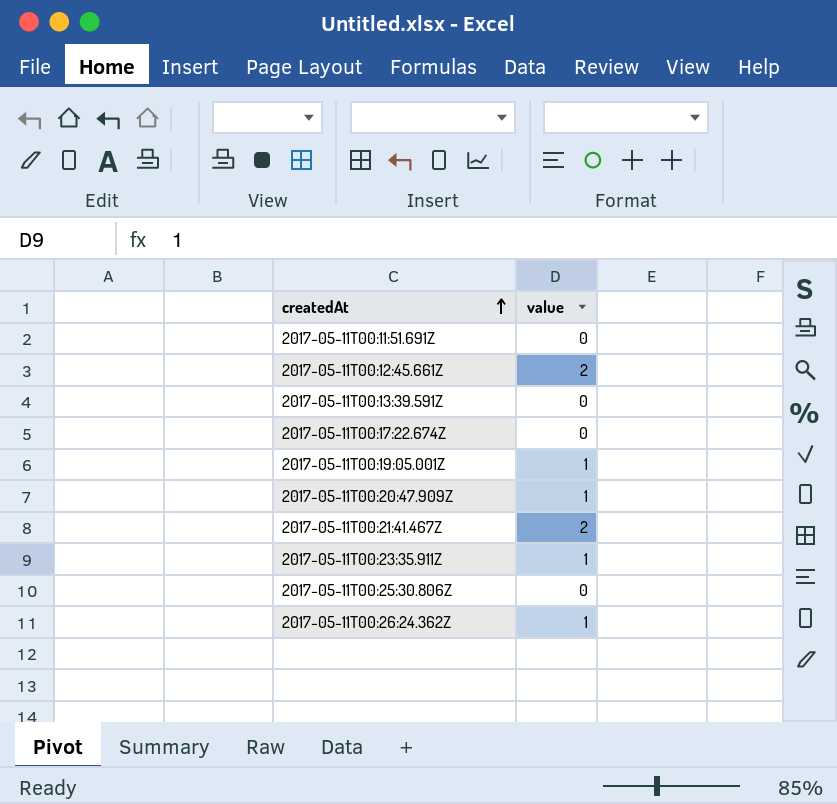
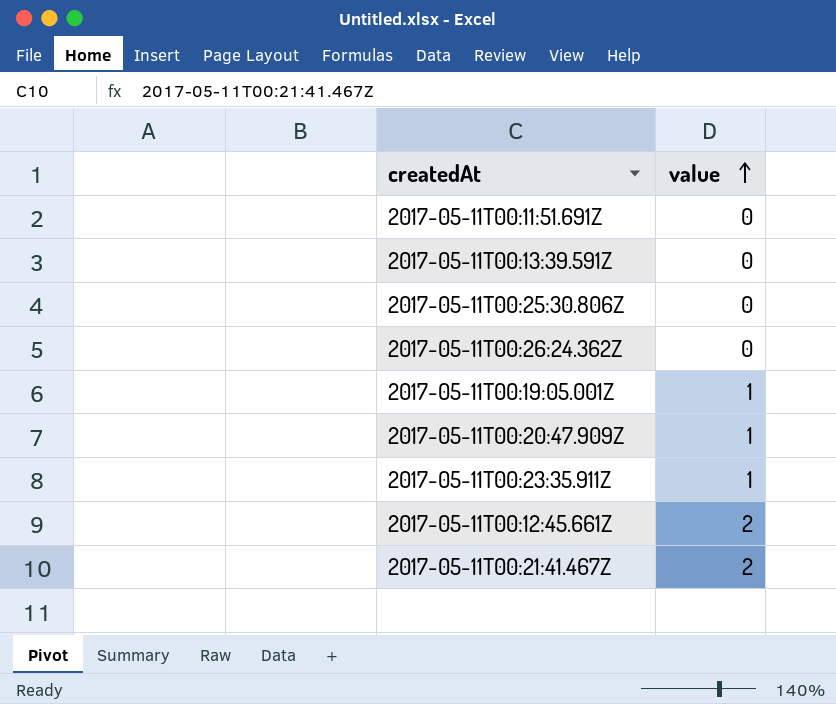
row order: createdAt ascending -> value ascending
row 2017-05-11T00:17:22.674Z: 0 -> none
2017-05-11T00:26:24.362Z | value: 1 -> 0

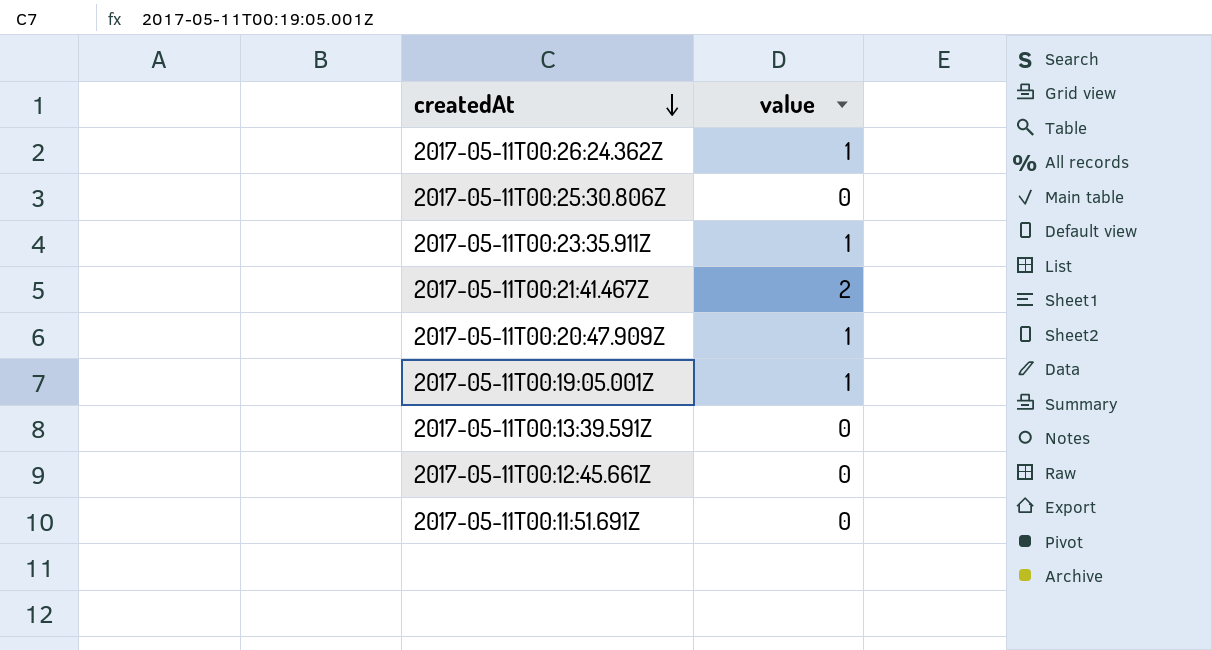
row order: value ascending -> createdAt descending
2017-05-11T00:26:24.362Z | value: 0 -> 1
2017-05-11T00:12:45.661Z | value: 2 -> 0

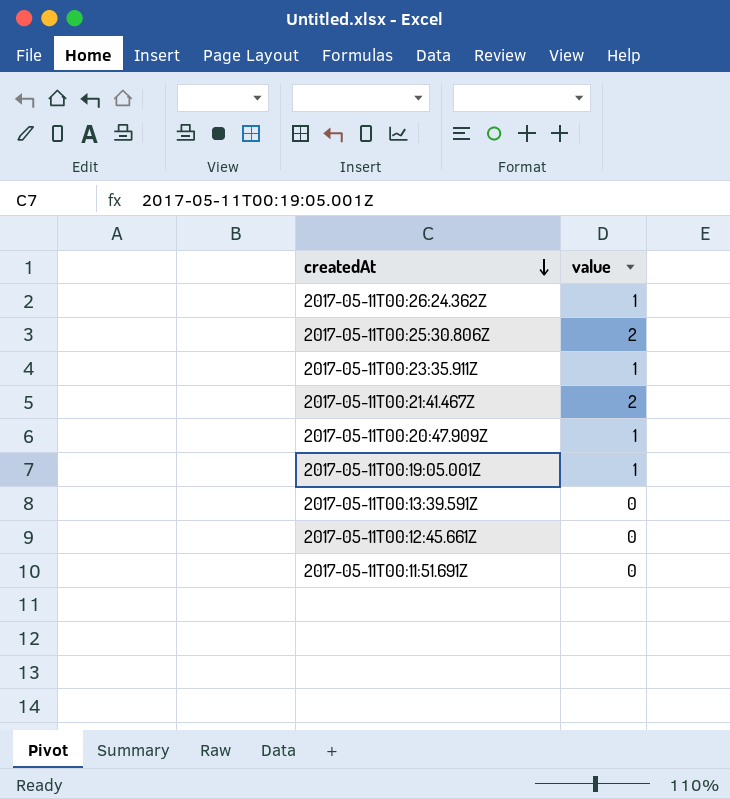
2017-05-11T00:25:30.806Z | value: 0 -> 2

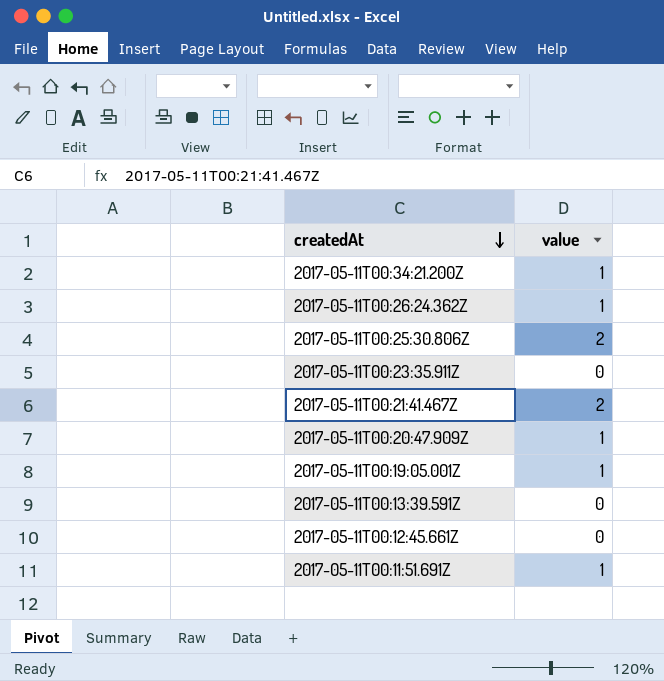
row 2017-05-11T00:34:21.200Z: none -> 1
2017-05-11T00:23:35.911Z | value: 1 -> 0
2017-05-11T00:11:51.691Z | value: 0 -> 1

